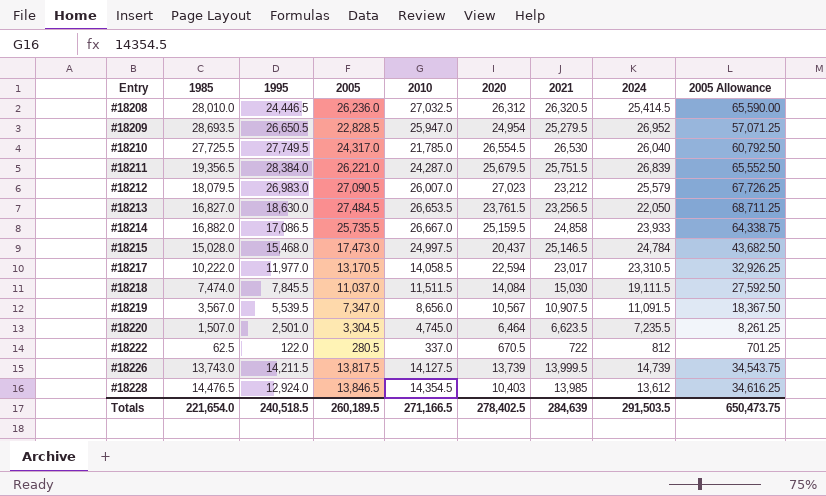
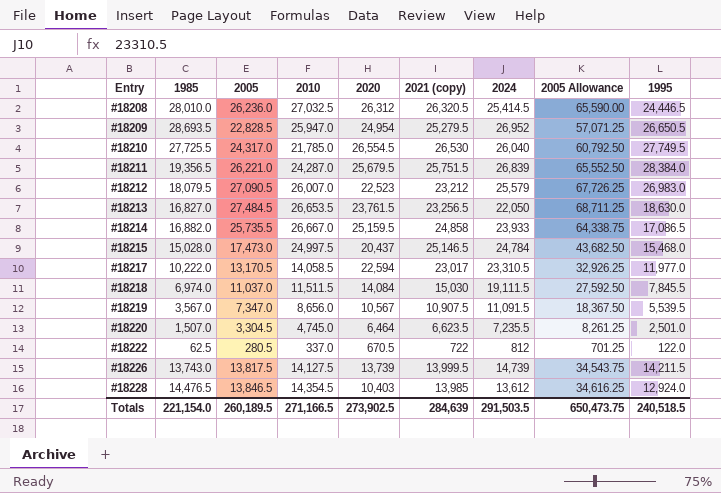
column name: 2021 -> 2021 (copy)
column 1995 | position: 3 -> 9
#18212 | 2020: 27,023 -> 22,523
#18218 | 1985: 7,474.0 -> 6,974.0
Totals | 1985: 221,654.0 -> 221,154.0
Totals | 2020: 278,402.5 -> 273,902.5

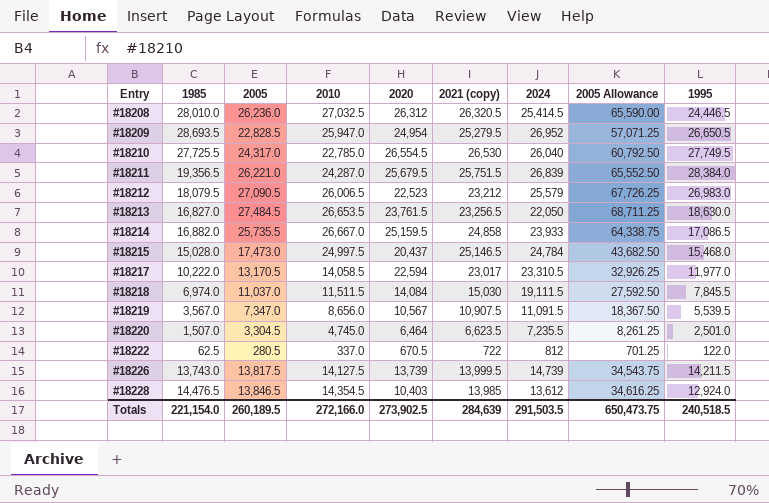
#18210 | 2010: 21,785.0 -> 22,785.0
#18212 | 2010: 26,007.0 -> 26,006.5
Totals | 2010: 271,166.5 -> 272,166.0

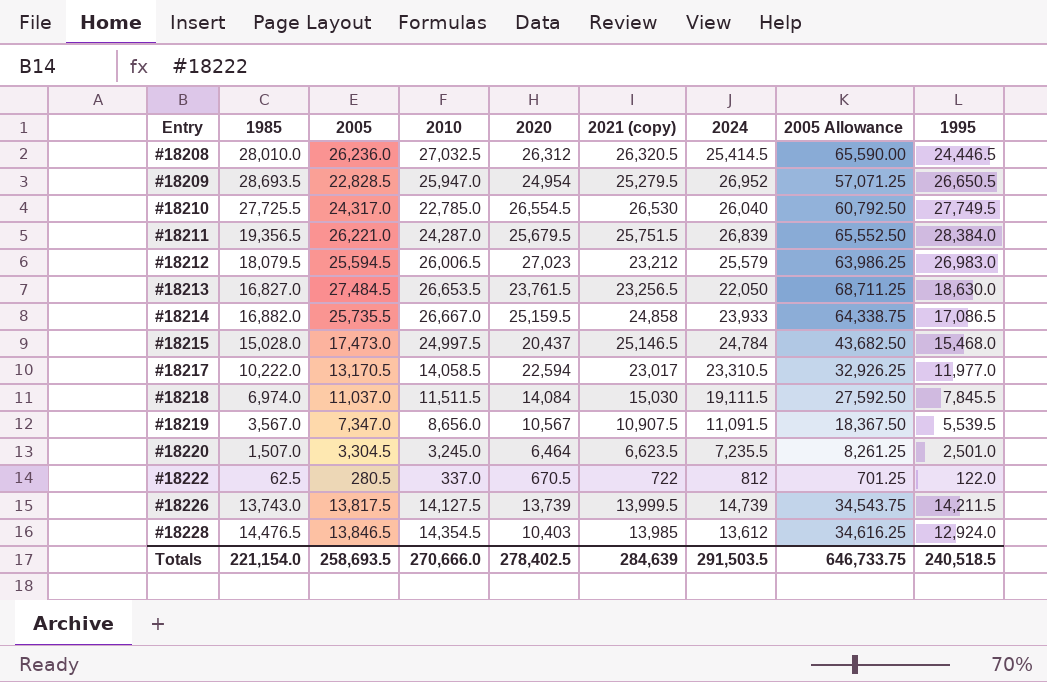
#18212 | 2005: 27,090.5 -> 25,594.5
#18212 | 2020: 22,523 -> 27,023
#18212 | 2005 Allowance: 67,726.25 -> 63,986.25
#18220 | 2010: 4,745.0 -> 3,245.0
Totals | 2005: 260,189.5 -> 258,693.5
Totals | 2010: 272,166.0 -> 270,666.0
Totals | 2020: 273,902.5 -> 278,402.5
Totals | 2005 Allowance: 650,473.75 -> 646,733.75

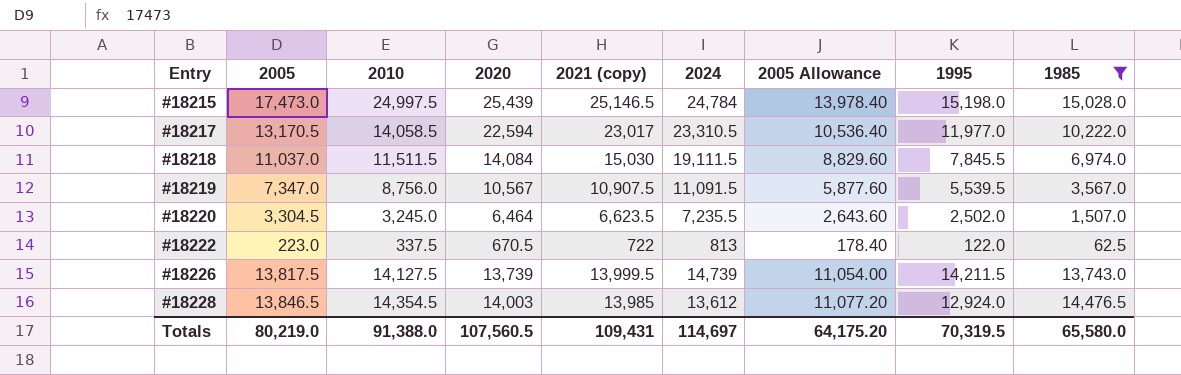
filter: none -> 1985 <= 15,028.0
column 2005 Allowance | formula: [2005] * 2.5 -> [2005] * 0.8
column 1985 | position: 2 -> 9
#18215 | 2020: 20,437 -> 25,439
#18215 | 1995: 15,468.0 -> 15,198.0
#18219 | 2010: 8,656.0 -> 8,756.0
#18220 | 1995: 2,501.0 -> 2,502.0
#18222 | 2005: 280.5 -> 223.0
#18222 | 2010: 337.0 -> 337.5
#18222 | 2024: 812 -> 813
#18228 | 2020: 10,403 -> 14,003
Totals | 2005: 258,693.5 -> 80,219.0
Totals | 2010: 270,666.0 -> 91,388.0
Totals | 2020: 278,402.5 -> 107,560.5
Totals | 2021 (copy): 284,639 -> 109,431
Totals | 2024: 291,503.5 -> 114,697
Totals | 2005 Allowance: 646,733.75 -> 64,175.20
Totals | 1995: 240,518.5 -> 70,319.5
Totals | 1985: 221,154.0 -> 65,580.0

